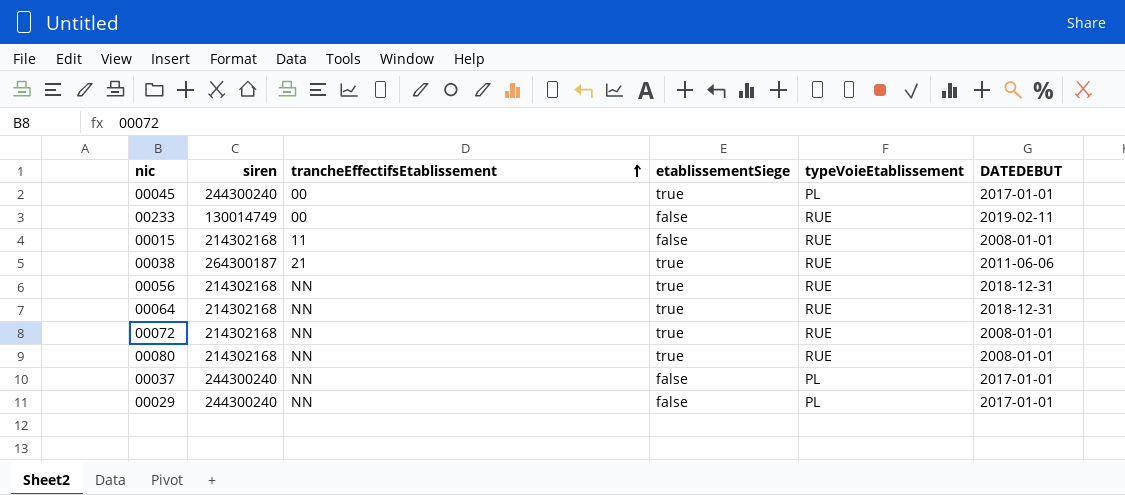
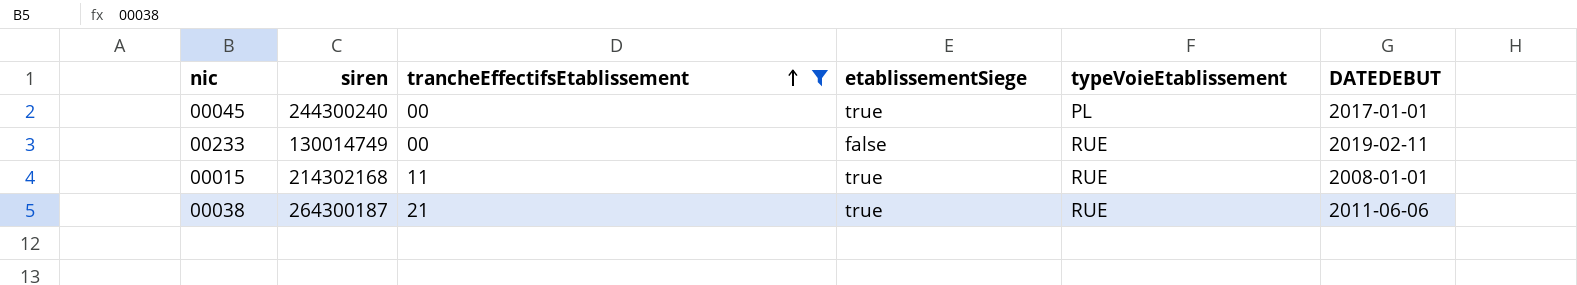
filter: none -> trancheEffectifsEtablissement != NN
00015 | etablissementSiege: false -> true

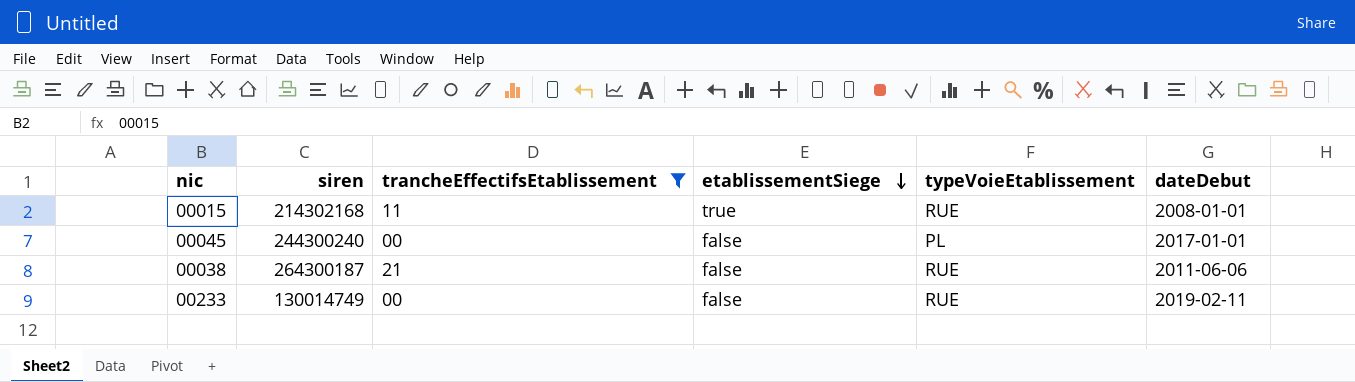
row order: trancheEffectifsEtablissement ascending -> etablissementSiege descending
column name: DATEDEBUT -> dateDebut
00045 | etablissementSiege: true -> false
00038 | etablissementSiege: true -> false

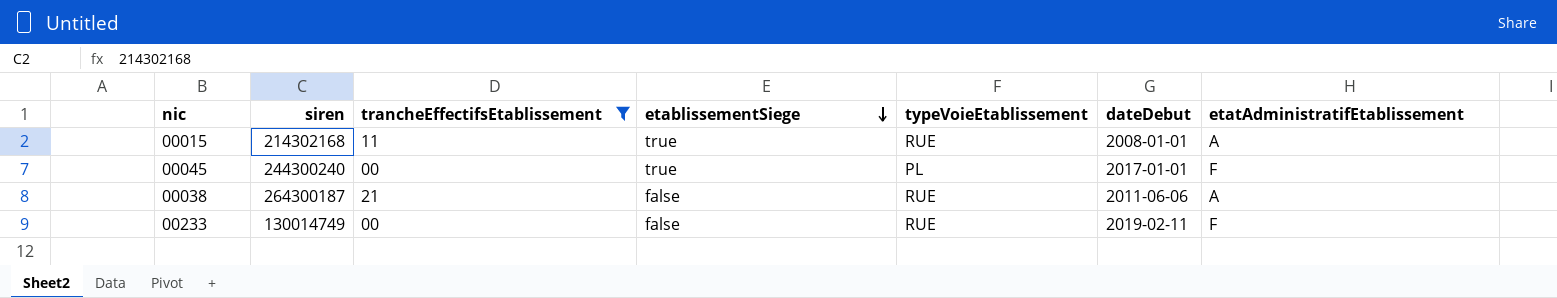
column etatAdministratifEtablissement | position: none -> 7
00045 | etablissementSiege: false -> true

